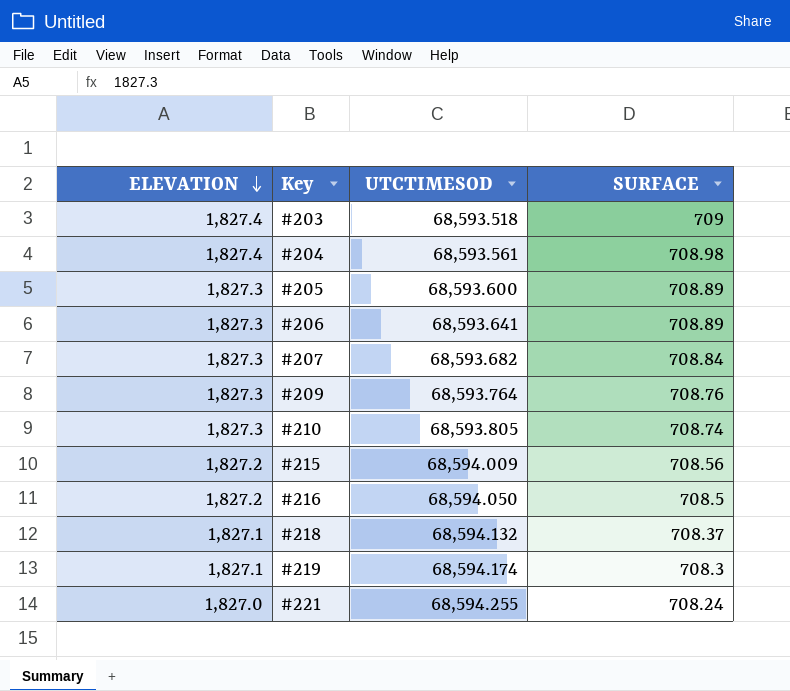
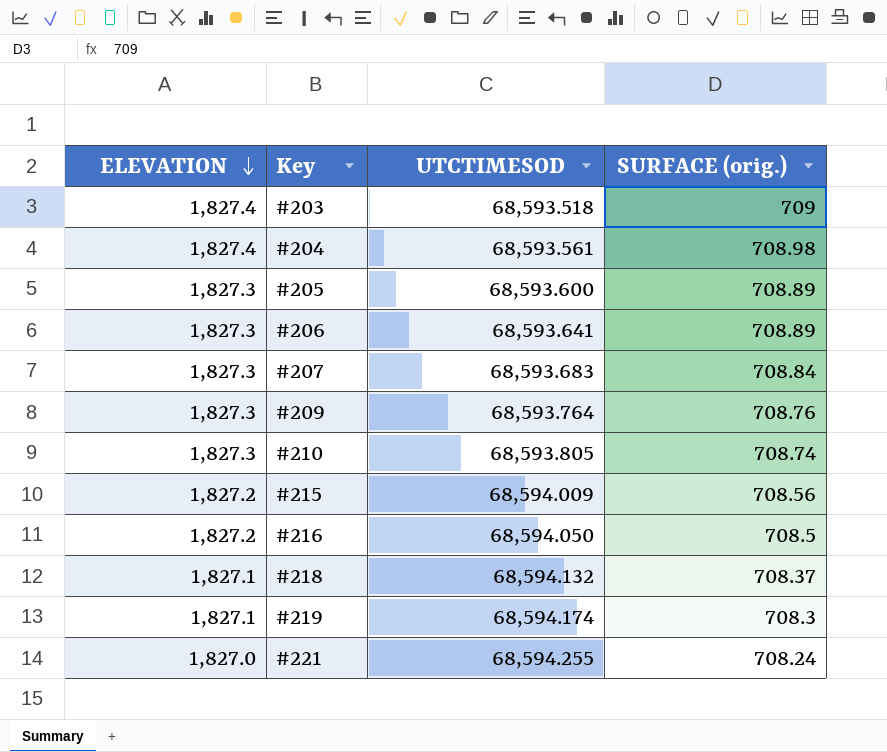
column name: SURFACE -> SURFACE (orig.)
#207 | UTCTIMESOD: 68,593.682 -> 68,593.683

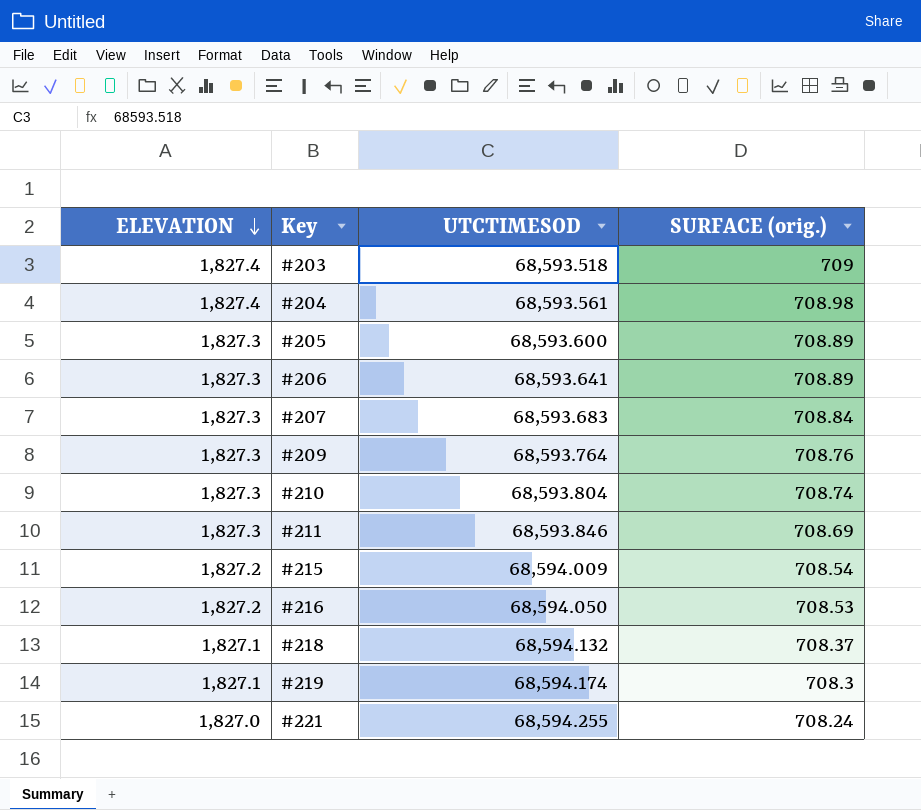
#210 | UTCTIMESOD: 68,593.805 -> 68,593.804
row #211: none -> 1,827.3 | 68,593.846 | 708.69
#215 | SURFACE (orig.): 708.56 -> 708.54
#216 | SURFACE (orig.): 708.5 -> 708.53

